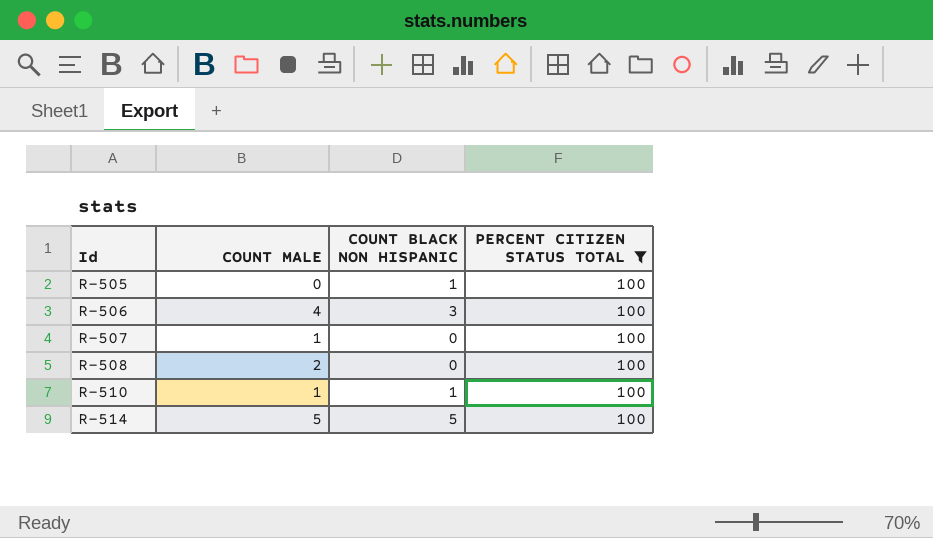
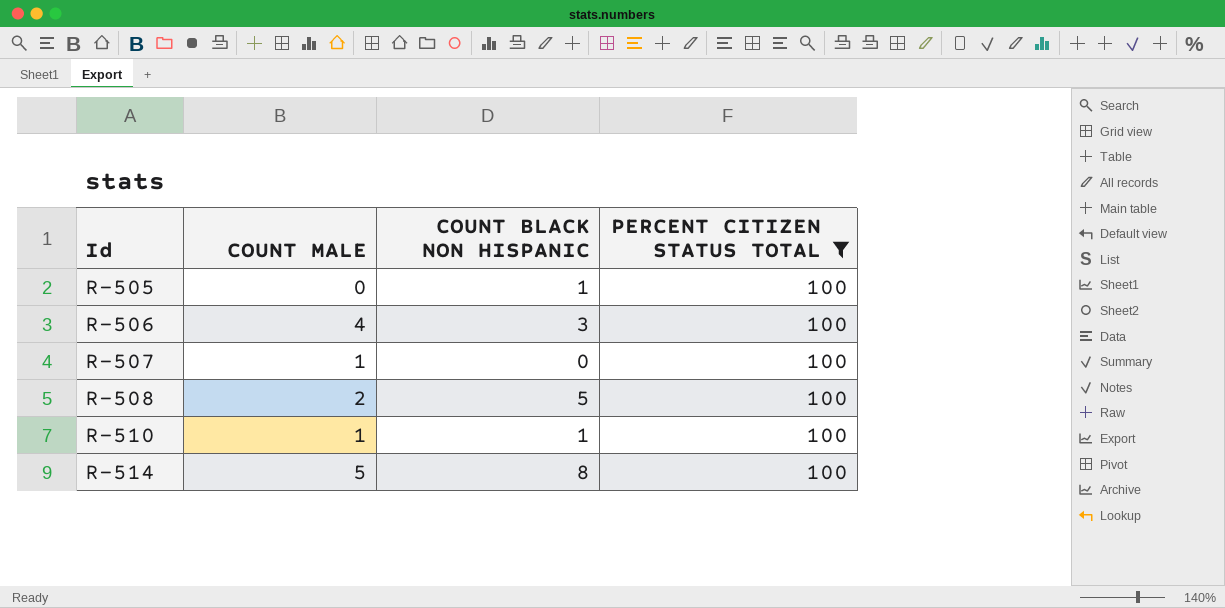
R-508 | COUNT BLACK NON HISPANIC: 0 -> 5
R-514 | COUNT BLACK NON HISPANIC: 5 -> 8

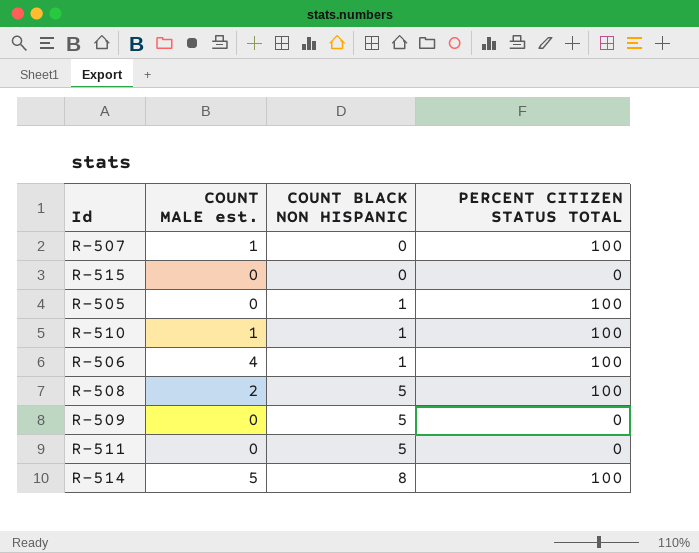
filter: PERCENT CITIZEN STATUS TOTAL = 100 -> none
row order: Id ascending -> COUNT BLACK NON HISPANIC ascending
column name: COUNT MALE -> COUNT MALE est.
R-506 | COUNT BLACK NON HISPANIC: 3 -> 1

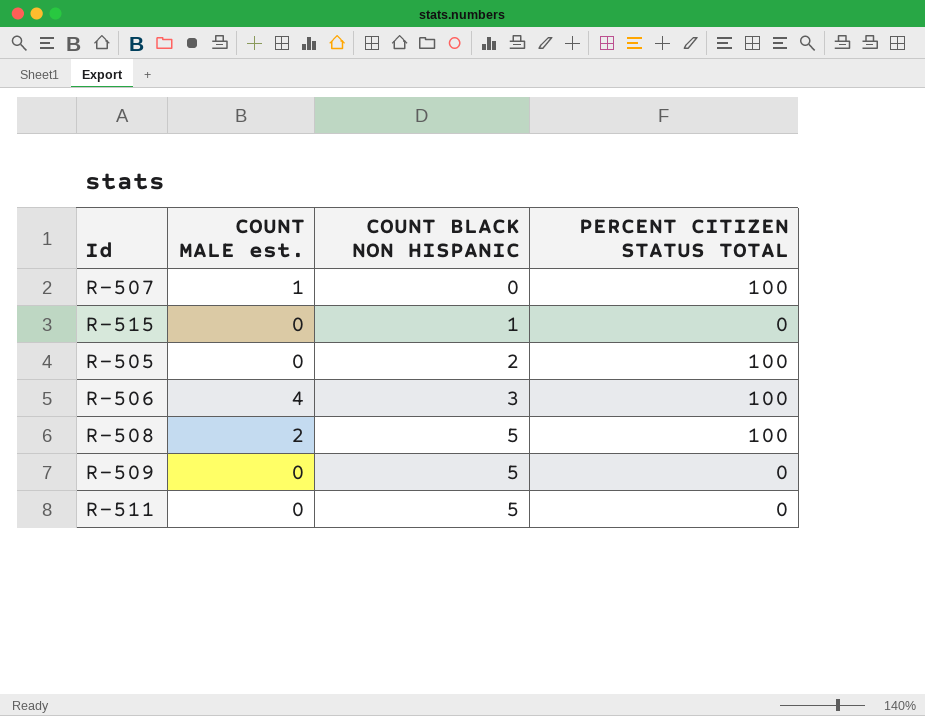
row R-510: 1 | 1 | 100 -> none
row R-514: 5 | 8 | 100 -> none
R-515 | COUNT BLACK NON HISPANIC: 0 -> 1
R-505 | COUNT BLACK NON HISPANIC: 1 -> 2
R-506 | COUNT BLACK NON HISPANIC: 1 -> 3

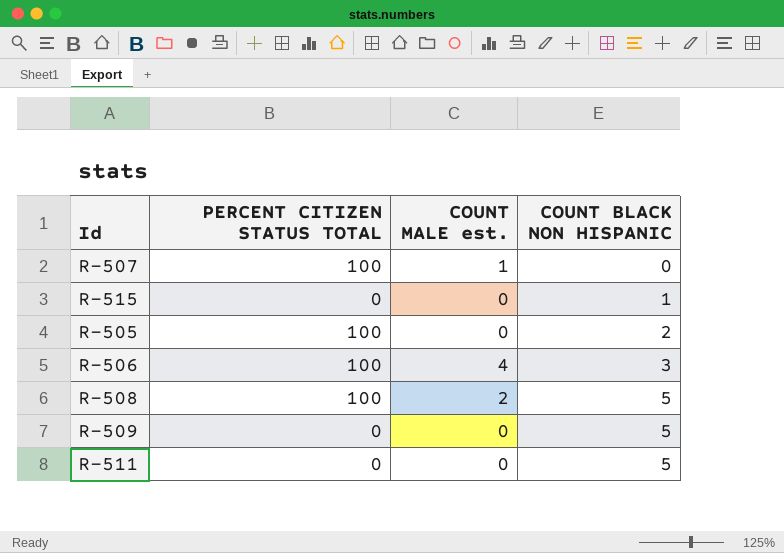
column PERCENT CITIZEN STATUS TOTAL | position: 4 -> 2

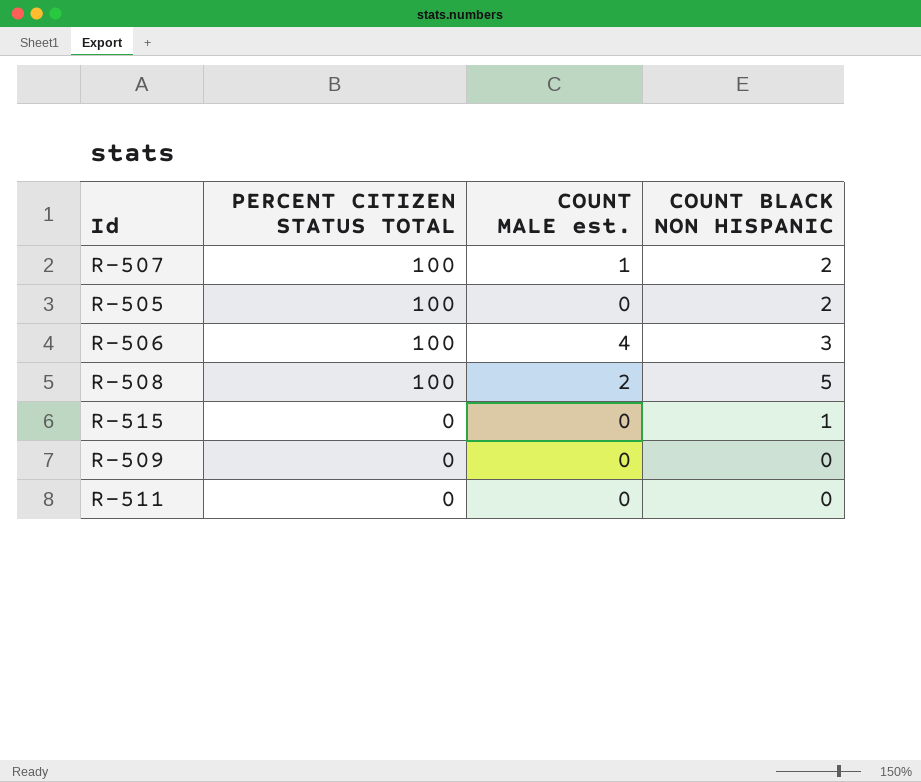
row order: COUNT BLACK NON HISPANIC ascending -> PERCENT CITIZEN STATUS TOTAL descending
R-507 | COUNT BLACK NON HISPANIC: 0 -> 2
R-509 | COUNT BLACK NON HISPANIC: 5 -> 0
R-511 | COUNT BLACK NON HISPANIC: 5 -> 0

